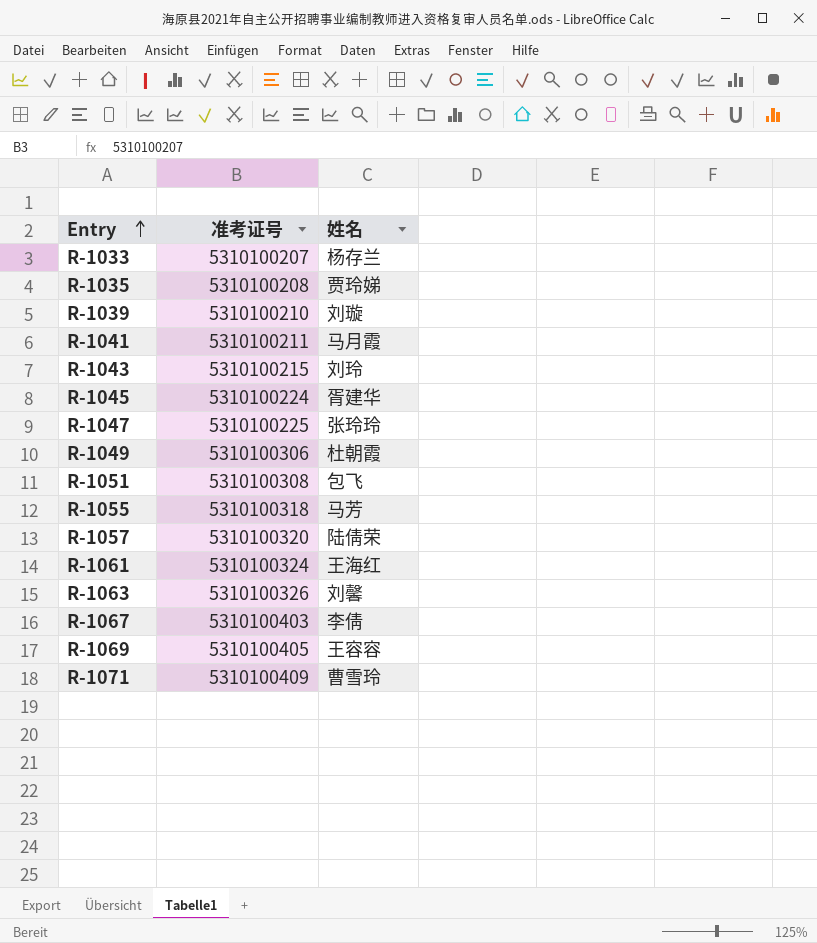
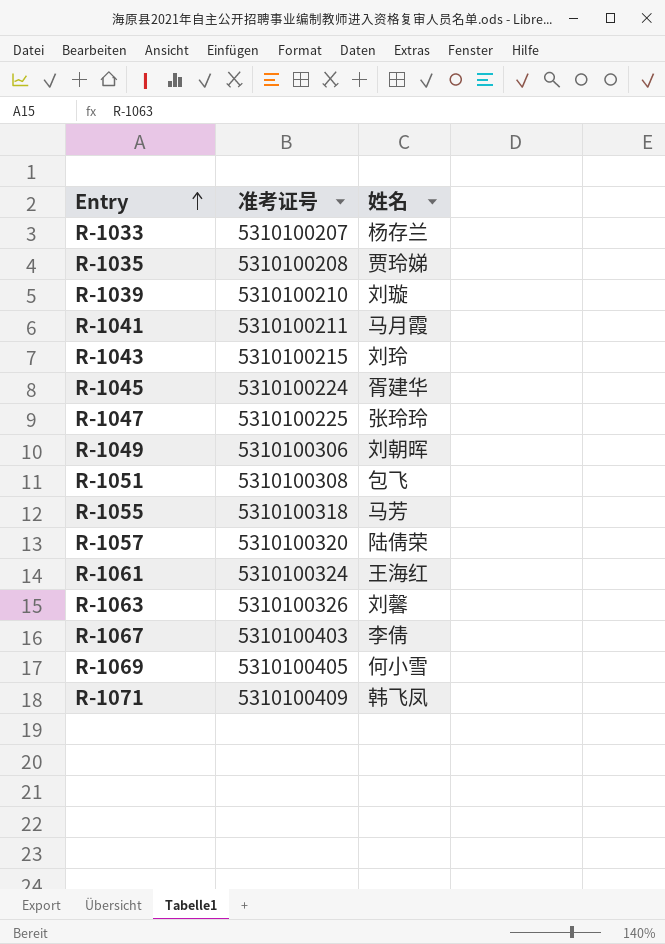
R-1049 | 姓名: 杜朝霞 -> 刘朝晖
R-1069 | 姓名: 王容容 -> 何小雪
R-1071 | 姓名: 曹雪玲 -> 韩飞凤

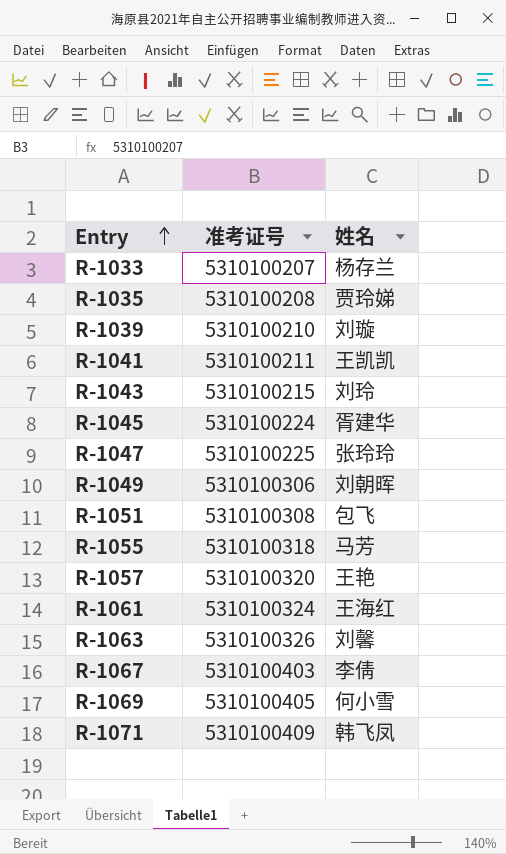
R-1041 | 姓名: 马月霞 -> 王凯凯
R-1057 | 姓名: 陆倩荣 -> 王艳

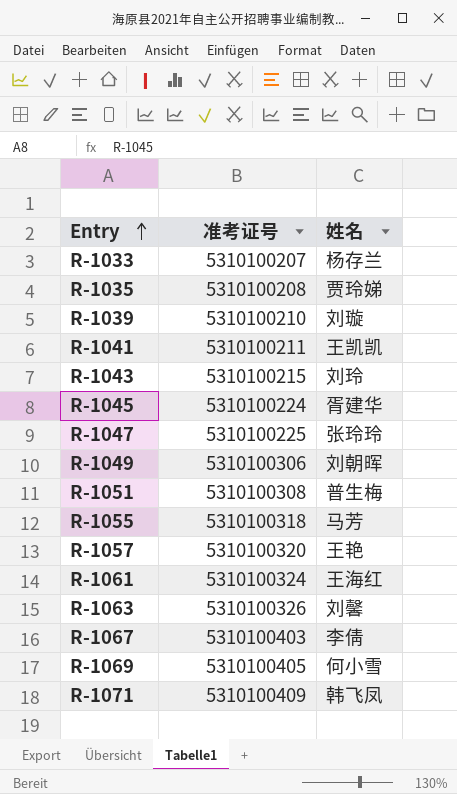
R-1051 | 姓名: 包飞 -> 普生梅

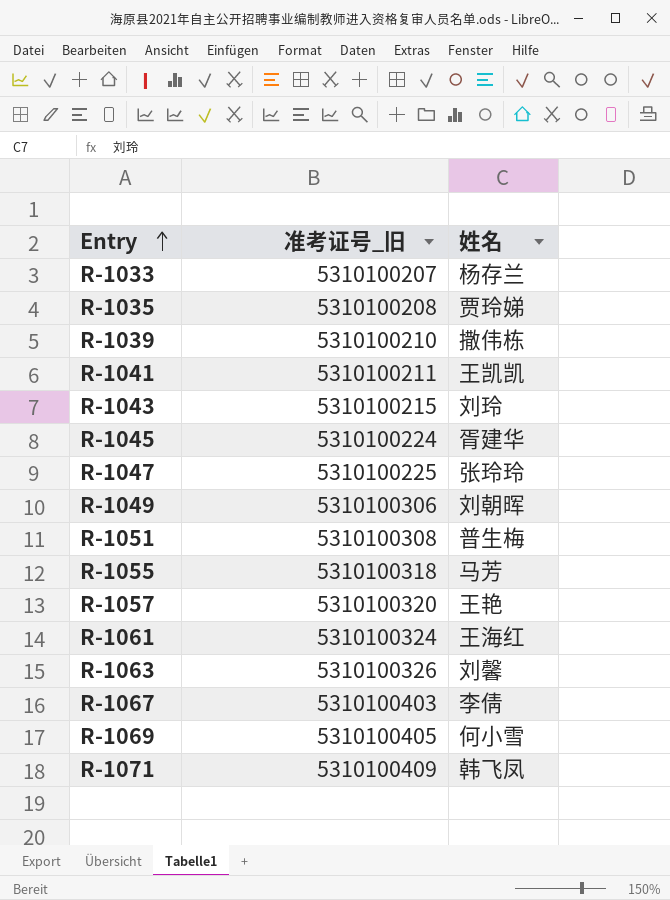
column name: 准考证号 -> 准考证号_旧
R-1039 | 姓名: 刘璇 -> 撒伟栋

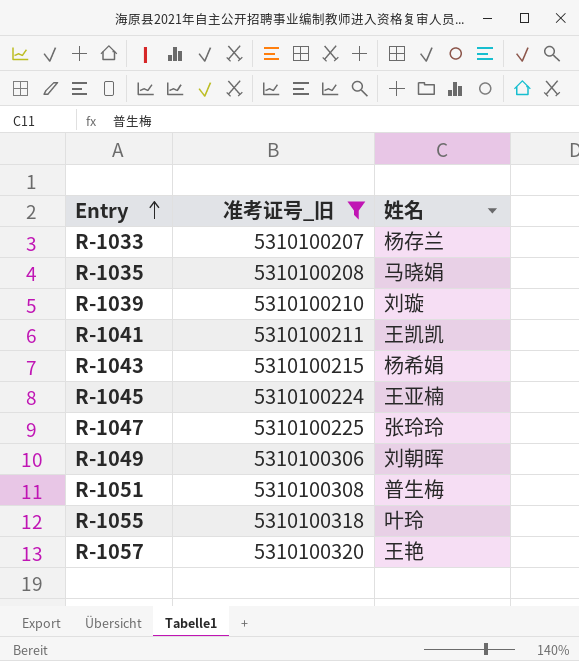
filter: none -> 准考证号_旧 <= 5310100320
R-1035 | 姓名: 贾玲娣 -> 马晓娟
R-1039 | 姓名: 撒伟栋 -> 刘璇
R-1043 | 姓名: 刘玲 -> 杨希娟
R-1045 | 姓名: 胥建华 -> 王亚楠
R-1055 | 姓名: 马芳 -> 叶玲

